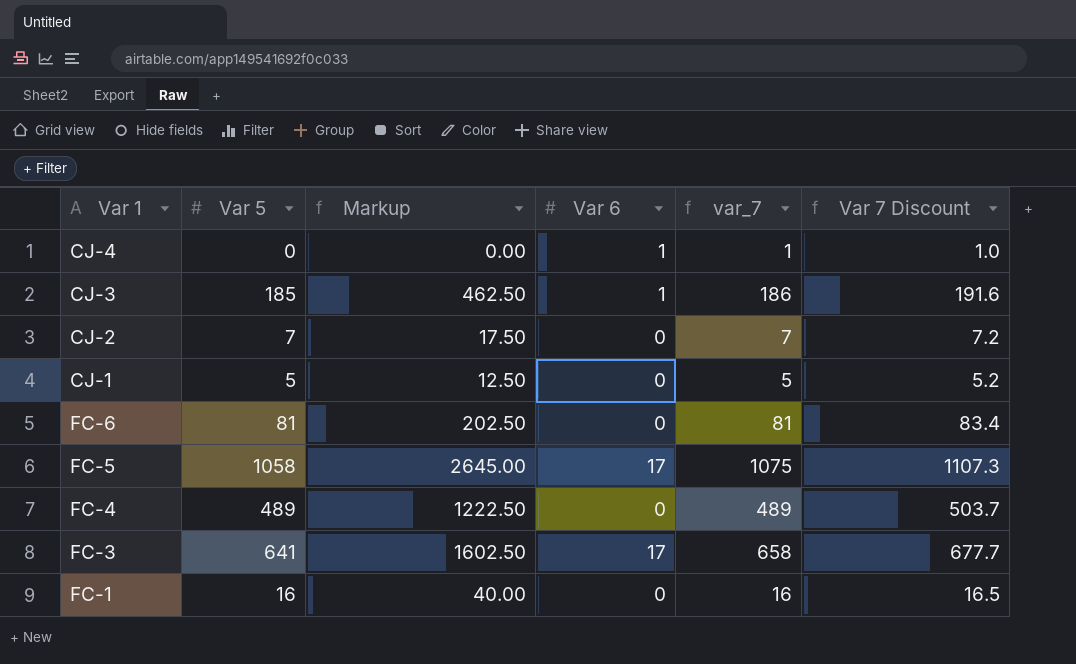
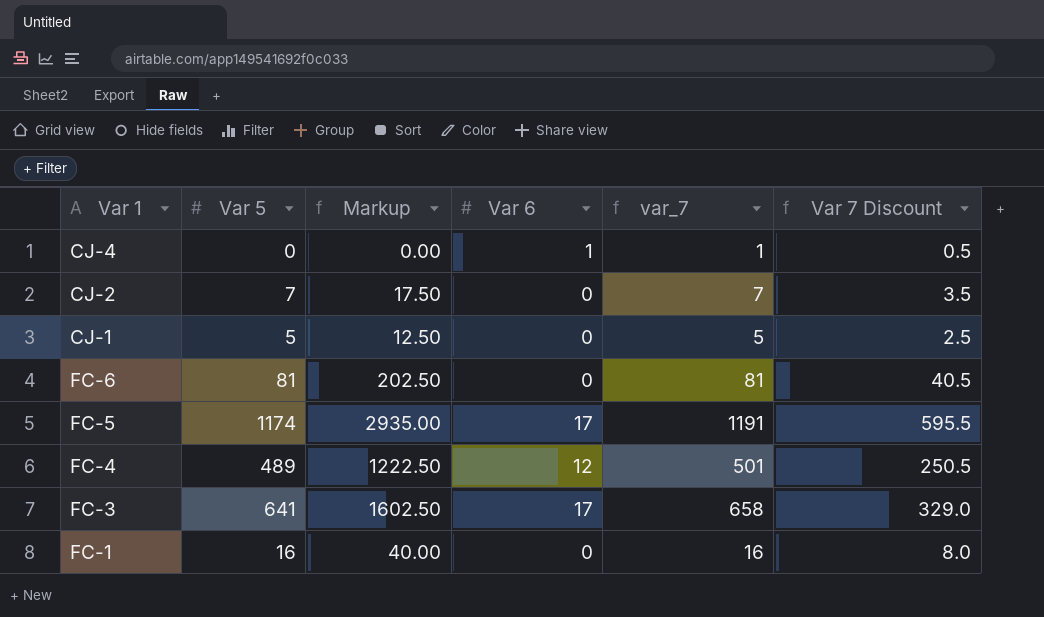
column Var 7 Discount | formula: [var_7] * 1.03 -> [var_7] * 0.5
row CJ-3: 185 | 462.50 | 1 | 186 | 191.6 -> none
FC-5 | Var 5: 1058 -> 1174
FC-5 | Markup: 2645.00 -> 2935.00
FC-5 | var_7: 1075 -> 1191
FC-4 | Var 6: 0 -> 12
FC-4 | var_7: 489 -> 501

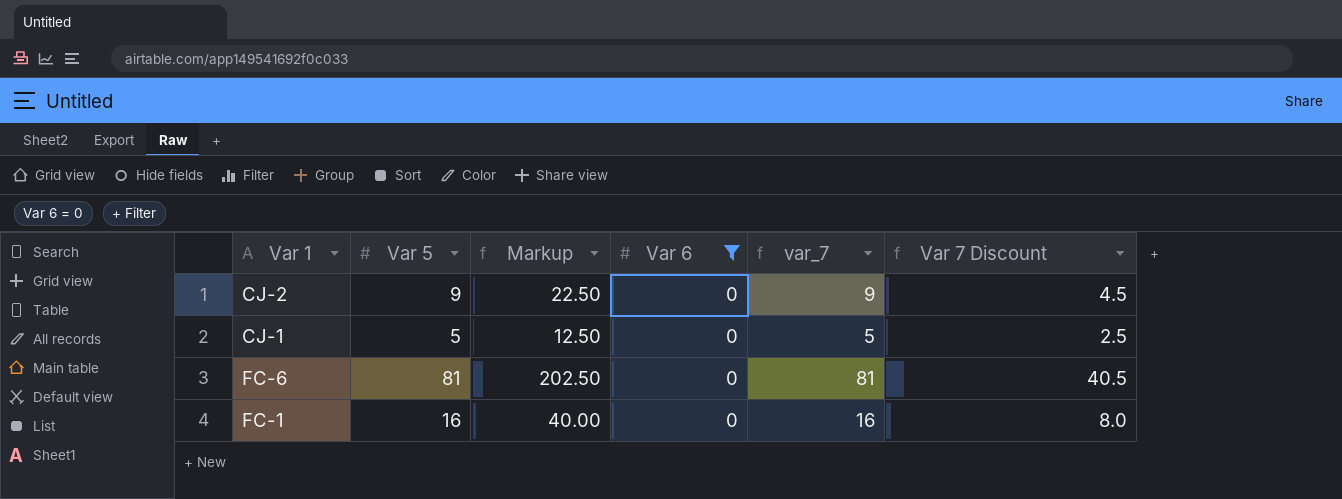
filter: none -> Var 6 = 0
CJ-2 | Var 5: 7 -> 9
CJ-2 | Markup: 17.50 -> 22.50
CJ-2 | var_7: 7 -> 9
CJ-2 | Var 7 Discount: 3.5 -> 4.5

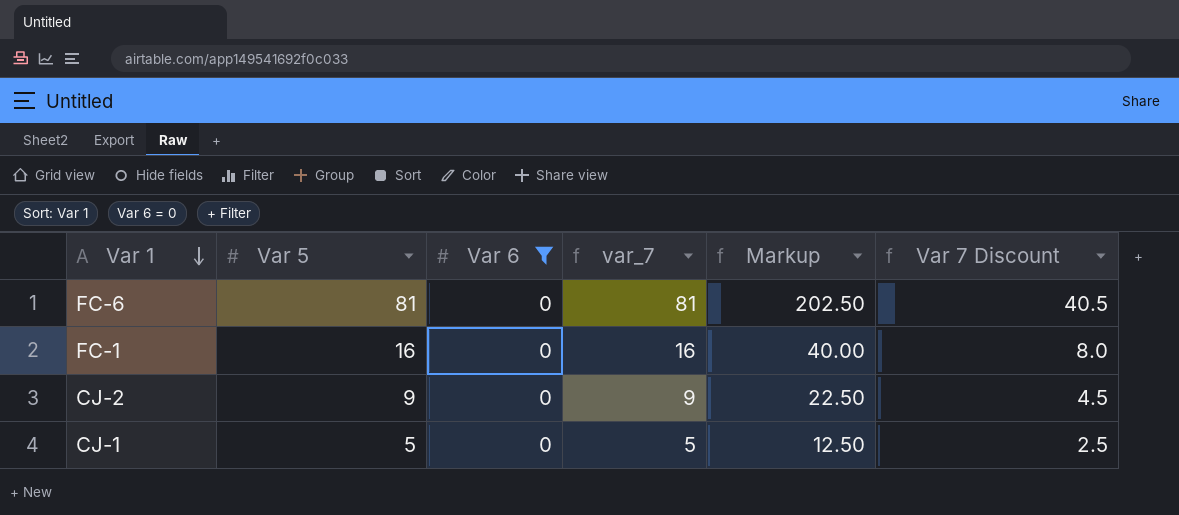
row order: none -> Var 1 descending
column Markup | position: 3 -> 5

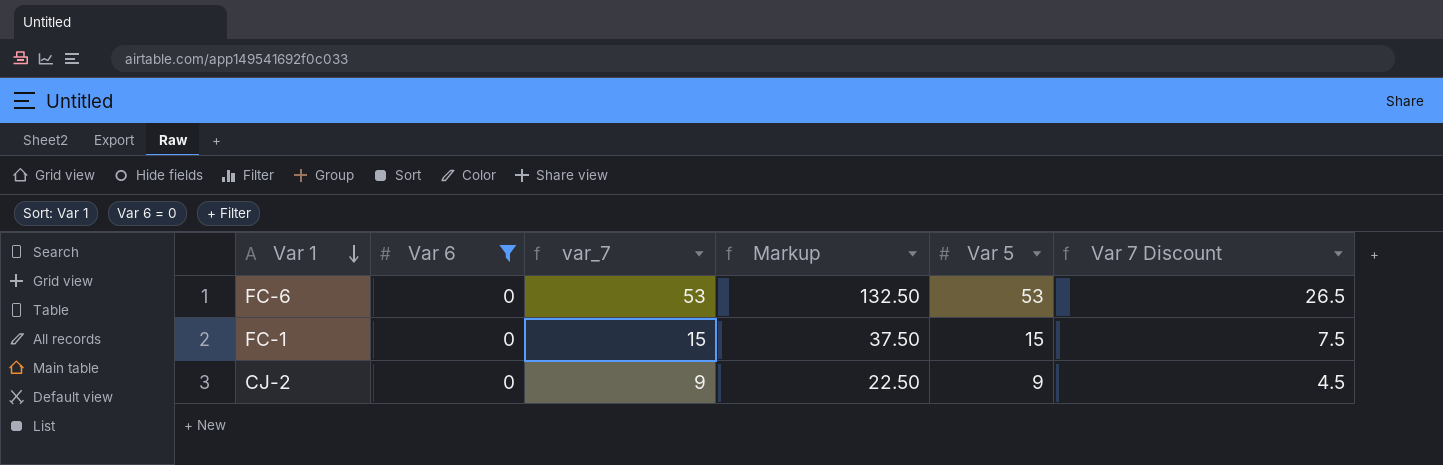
column Var 5 | position: 2 -> 5
row CJ-1: 5 | 0 | 5 | 12.50 | 2.5 -> none
FC-6 | var_7: 81 -> 53
FC-6 | Markup: 202.50 -> 132.50
FC-6 | Var 5: 81 -> 53
FC-6 | Var 7 Discount: 40.5 -> 26.5
FC-1 | var_7: 16 -> 15
FC-1 | Markup: 40.00 -> 37.50
FC-1 | Var 5: 16 -> 15
FC-1 | Var 7 Discount: 8.0 -> 7.5

